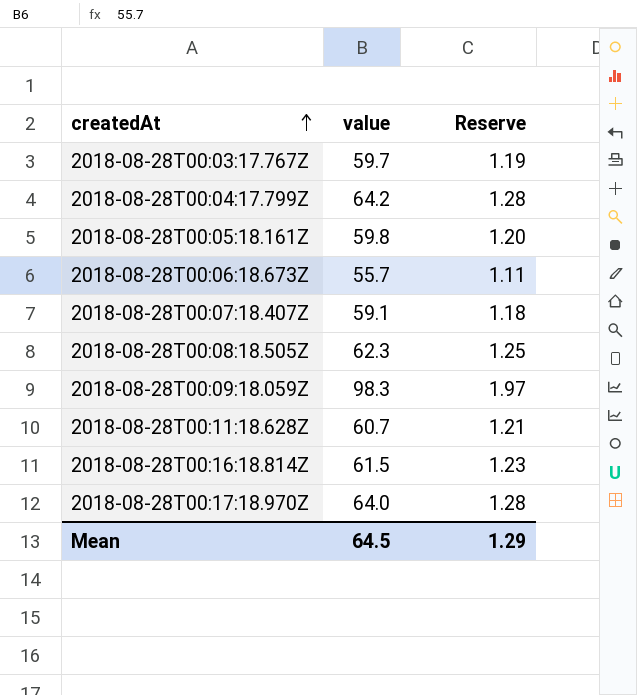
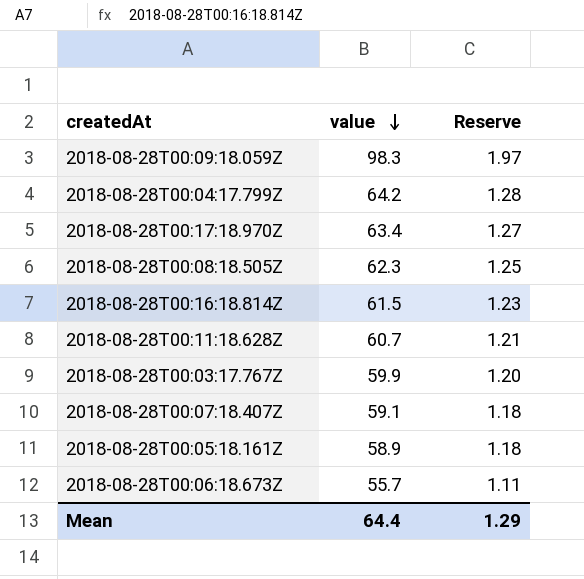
row order: createdAt ascending -> value descending
2018-08-28T00:17:18.970Z | value: 64.0 -> 63.4
2018-08-28T00:17:18.970Z | Reserve: 1.28 -> 1.27
2018-08-28T00:03:17.767Z | value: 59.7 -> 59.9
2018-08-28T00:03:17.767Z | Reserve: 1.19 -> 1.20
2018-08-28T00:05:18.161Z | value: 59.8 -> 58.9
2018-08-28T00:05:18.161Z | Reserve: 1.20 -> 1.18
Mean | value: 64.5 -> 64.4

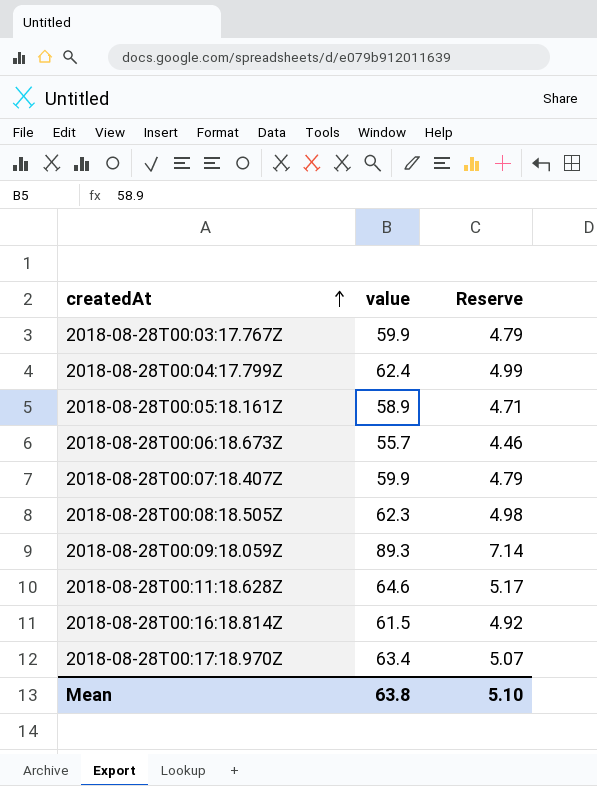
row order: value descending -> createdAt ascending
column Reserve | formula: [value] * 0.02 -> [value] * 0.08
2018-08-28T00:04:17.799Z | value: 64.2 -> 62.4
2018-08-28T00:07:18.407Z | value: 59.1 -> 59.9
2018-08-28T00:09:18.059Z | value: 98.3 -> 89.3
2018-08-28T00:11:18.628Z | value: 60.7 -> 64.6
Mean | value: 64.4 -> 63.8
Mean | Reserve: 1.29 -> 5.10

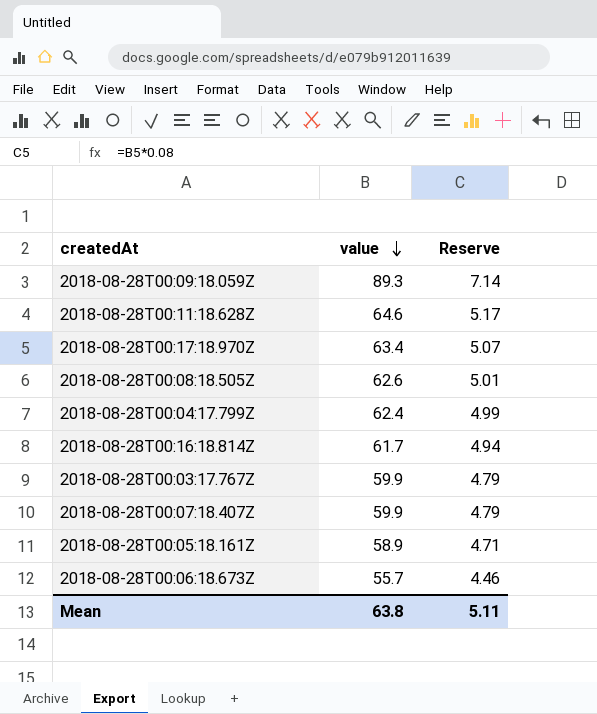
row order: createdAt ascending -> value descending
2018-08-28T00:08:18.505Z | value: 62.3 -> 62.6
2018-08-28T00:08:18.505Z | Reserve: 4.98 -> 5.01
2018-08-28T00:16:18.814Z | value: 61.5 -> 61.7
2018-08-28T00:16:18.814Z | Reserve: 4.92 -> 4.94
Mean | Reserve: 5.10 -> 5.11

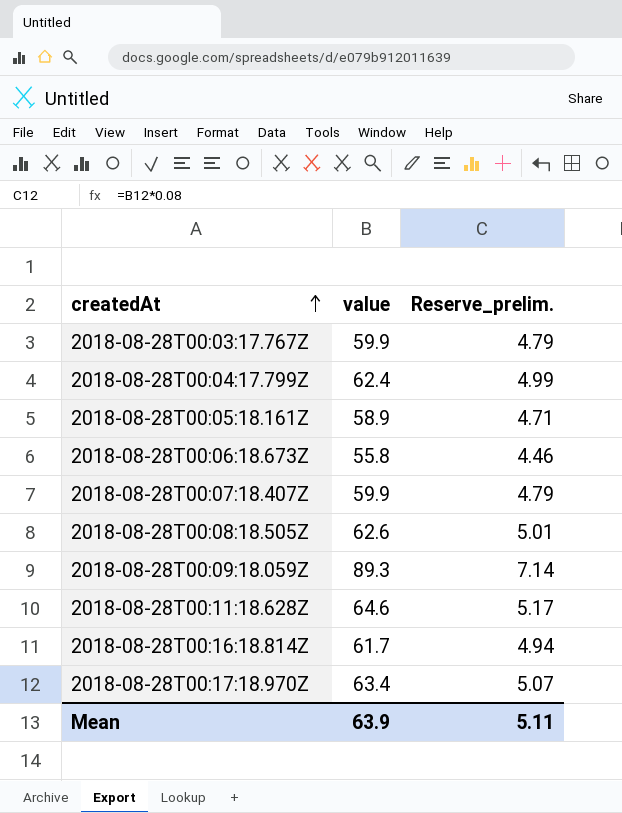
row order: value descending -> createdAt ascending
column name: Reserve -> Reserve_prelim.
2018-08-28T00:06:18.673Z | value: 55.7 -> 55.8
Mean | value: 63.8 -> 63.9

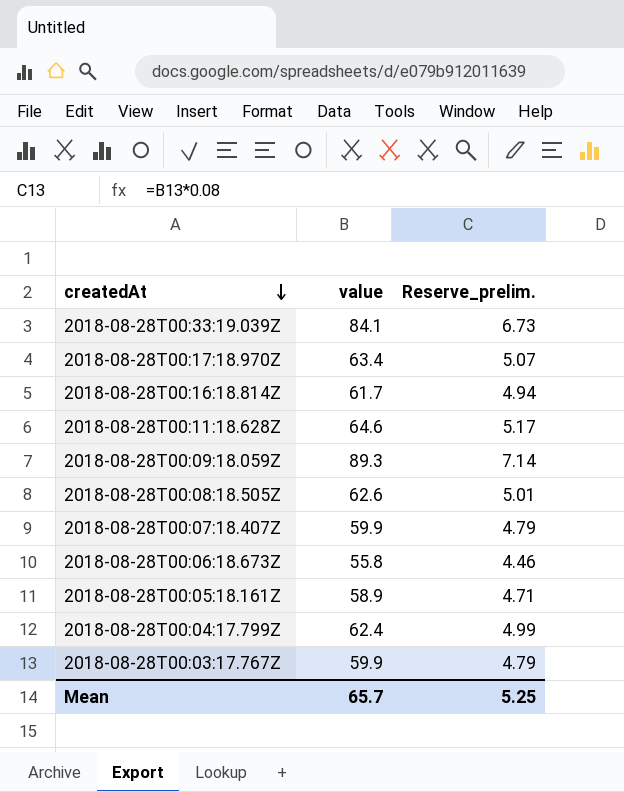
row order: createdAt ascending -> createdAt descending
row 2018-08-28T00:33:19.039Z: none -> 84.1 | 6.73
Mean | value: 63.9 -> 65.7
Mean | Reserve_prelim.: 5.11 -> 5.25

